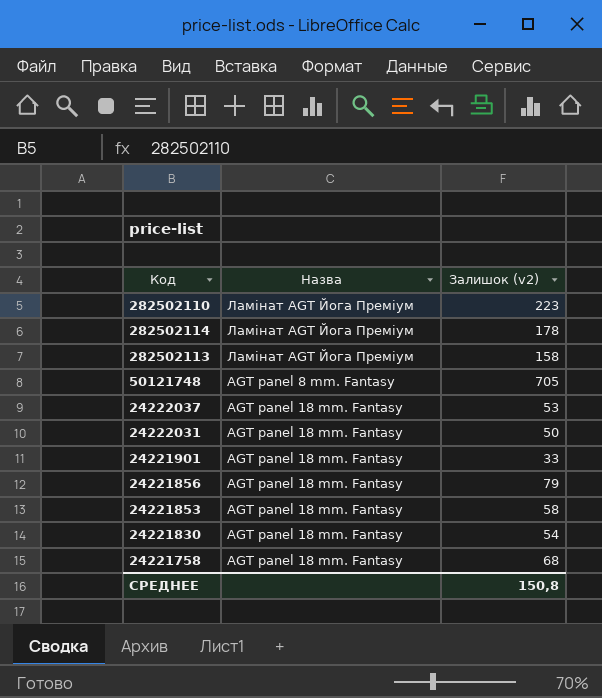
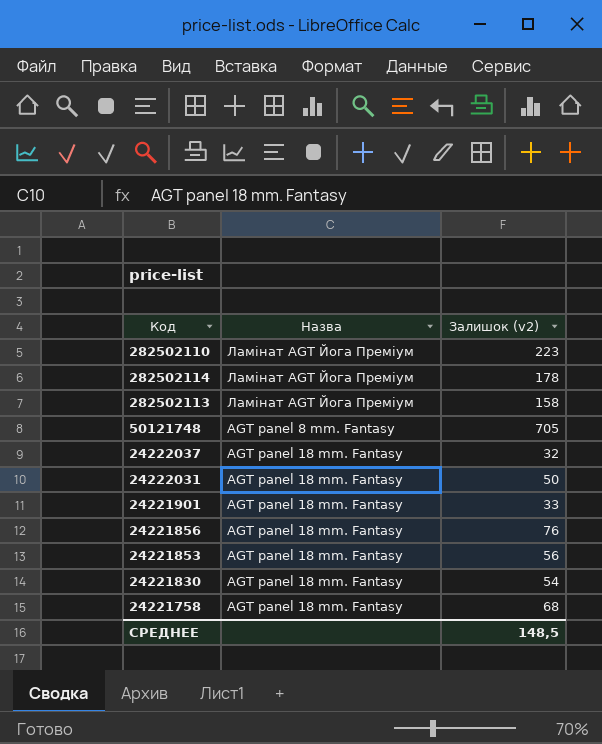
24222037 | Залишок (v2): 53 -> 32
24221856 | Залишок (v2): 79 -> 76
24221853 | Залишок (v2): 58 -> 56
СРЕДНЕЕ | Залишок (v2): 150,8 -> 148,5

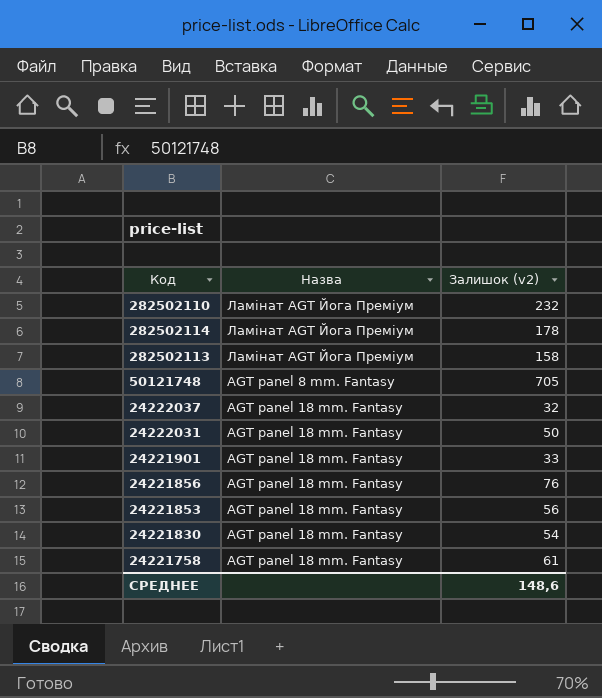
282502110 | Залишок (v2): 223 -> 232
24221758 | Залишок (v2): 68 -> 61
СРЕДНЕЕ | Залишок (v2): 148,5 -> 148,6

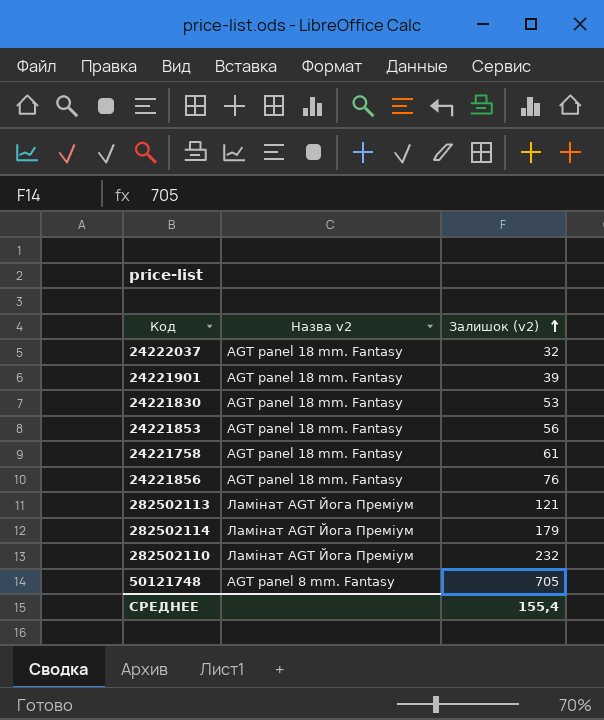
row order: none -> Залишок (v2) ascending
column name: Назва -> Назва v2
row 24222031: AGT panel 18 mm. Fantasy | 50 -> none
24221901 | Залишок (v2): 33 -> 39
24221830 | Залишок (v2): 54 -> 53
282502113 | Залишок (v2): 158 -> 121
282502114 | Залишок (v2): 178 -> 179
СРЕДНЕЕ | Залишок (v2): 148,6 -> 155,4

